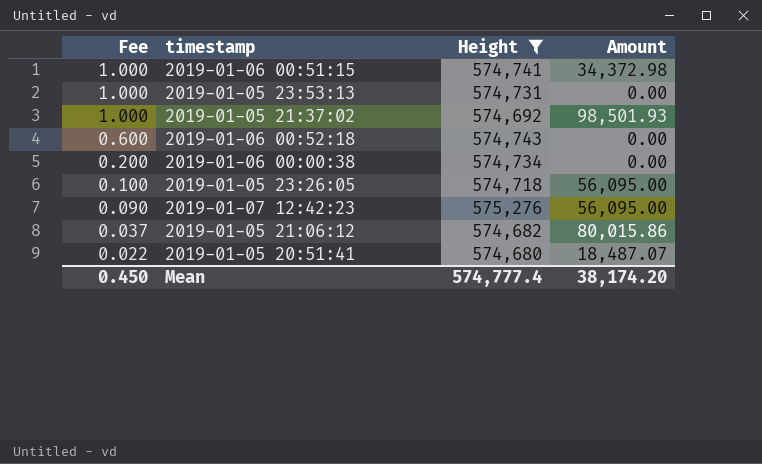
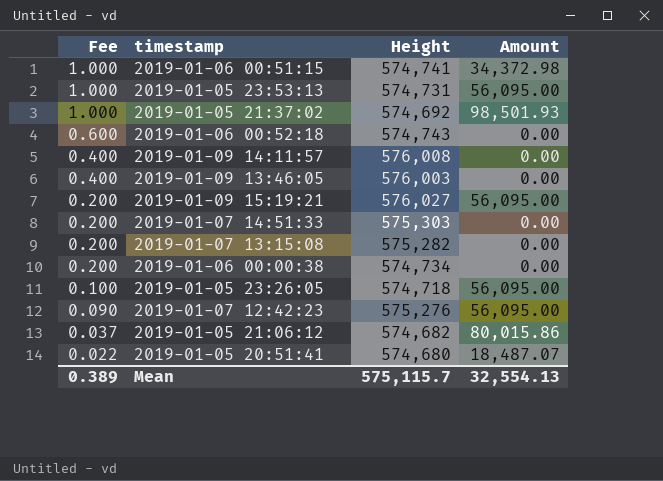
filter: Height <= 575,276 -> none
2019-01-05 23:53:13 | Amount: 0.00 -> 56,095.00
Mean | Fee: 0.450 -> 0.389
Mean | Height: 574,777.4 -> 575,115.7
Mean | Amount: 38,174.20 -> 32,554.13

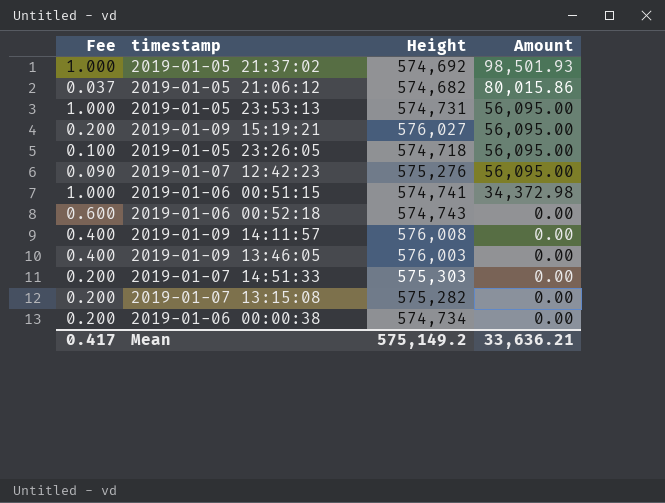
row order: Fee descending -> Amount descending
row 2019-01-05 20:51:41: 0.022 | 574,680 | 18,487.07 -> none
Mean | Fee: 0.389 -> 0.417
Mean | Height: 575,115.7 -> 575,149.2
Mean | Amount: 32,554.13 -> 33,636.21

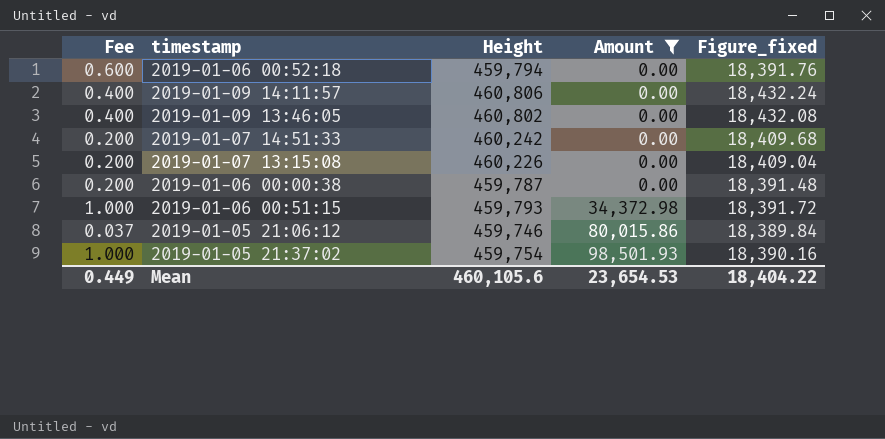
filter: none -> Amount != 56,095.00
row order: Amount descending -> Amount ascending
column Figure_fixed | formula: none -> [Height] * 0.04
2019-01-06 00:52:18 | Height: 574,743 -> 459,794
2019-01-09 14:11:57 | Height: 576,008 -> 460,806
2019-01-09 13:46:05 | Height: 576,003 -> 460,802
2019-01-07 14:51:33 | Height: 575,303 -> 460,242
2019-01-07 13:15:08 | Height: 575,282 -> 460,226
2019-01-06 00:00:38 | Height: 574,734 -> 459,787
2019-01-06 00:51:15 | Height: 574,741 -> 459,793
2019-01-05 21:06:12 | Height: 574,682 -> 459,746
2019-01-05 21:37:02 | Height: 574,692 -> 459,754
Mean | Fee: 0.417 -> 0.449
Mean | Height: 575,149.2 -> 460,105.6
Mean | Amount: 33,636.21 -> 23,654.53

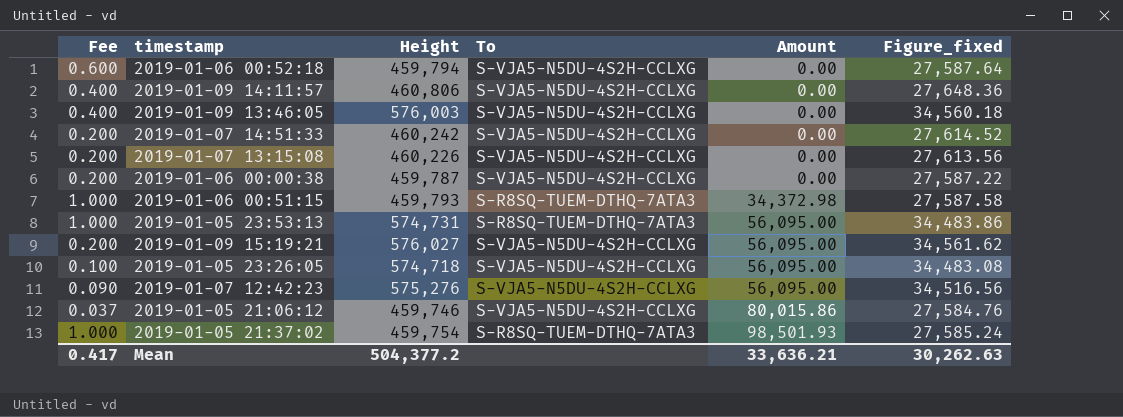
filter: Amount != 56,095.00 -> none
column To | position: none -> 4
column Figure_fixed | formula: [Height] * 0.04 -> [Height] * 0.06
2019-01-09 13:46:05 | Height: 460,802 -> 576,003
Mean | Fee: 0.449 -> 0.417
Mean | Height: 460,105.6 -> 504,377.2
Mean | Amount: 23,654.53 -> 33,636.21
Mean | Figure_fixed: 18,404.22 -> 30,262.63

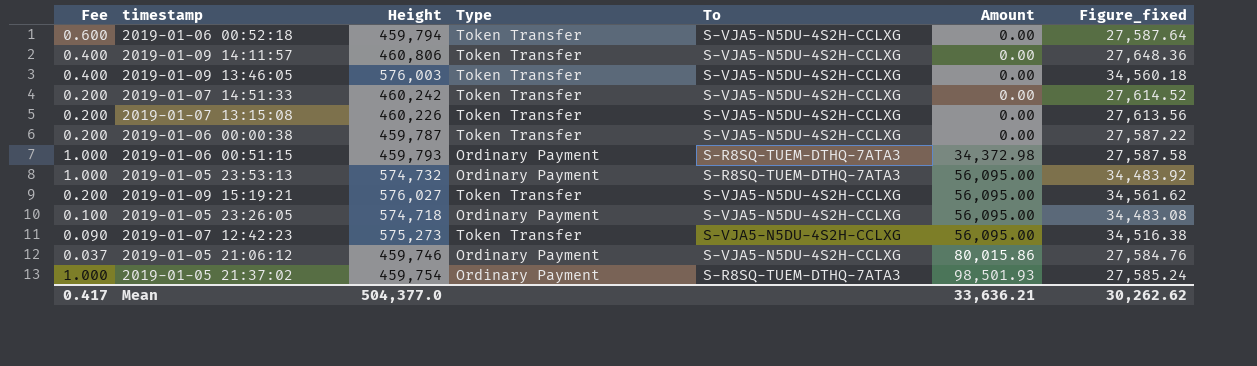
column Type | position: none -> 4
2019-01-05 23:53:13 | Height: 574,731 -> 574,732
2019-01-05 23:53:13 | Figure_fixed: 34,483.86 -> 34,483.92
2019-01-07 12:42:23 | Height: 575,276 -> 575,273
2019-01-07 12:42:23 | Figure_fixed: 34,516.56 -> 34,516.38
Mean | Height: 504,377.2 -> 504,377.0
Mean | Figure_fixed: 30,262.63 -> 30,262.62

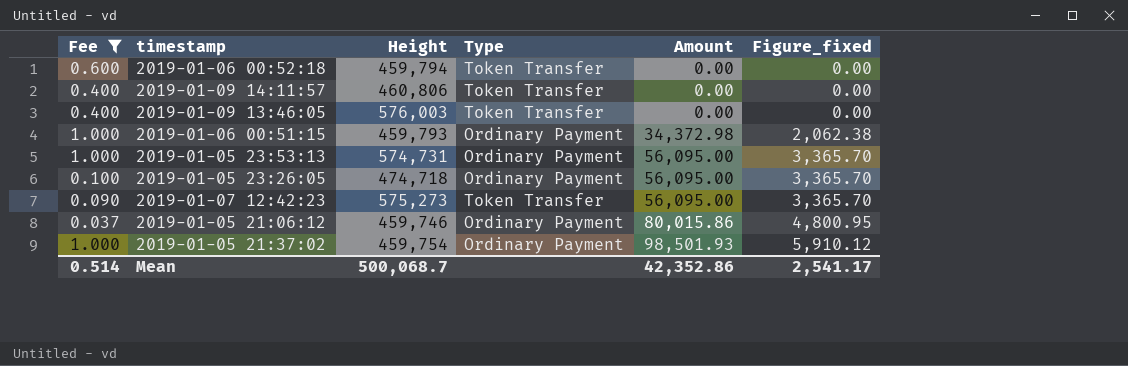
filter: none -> Fee != 0.200
column To | position: 5 -> none
column Figure_fixed | formula: [Height] * 0.06 -> [Amount] * 0.06
2019-01-05 23:53:13 | Height: 574,732 -> 574,731
2019-01-05 23:26:05 | Height: 574,718 -> 474,718
Mean | Fee: 0.417 -> 0.514
Mean | Height: 504,377.0 -> 500,068.7
Mean | Amount: 33,636.21 -> 42,352.86
Mean | Figure_fixed: 30,262.62 -> 2,541.17

